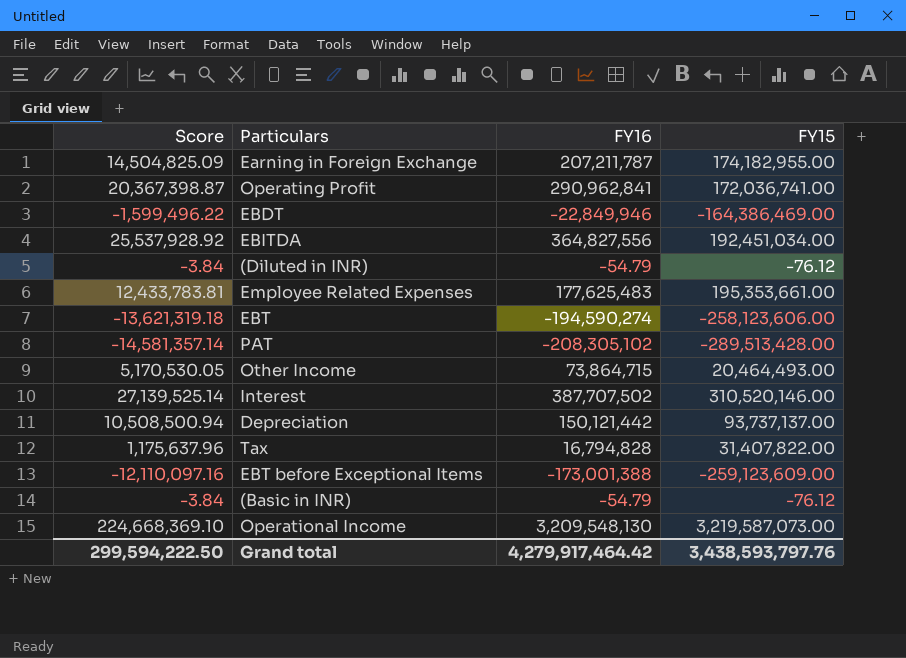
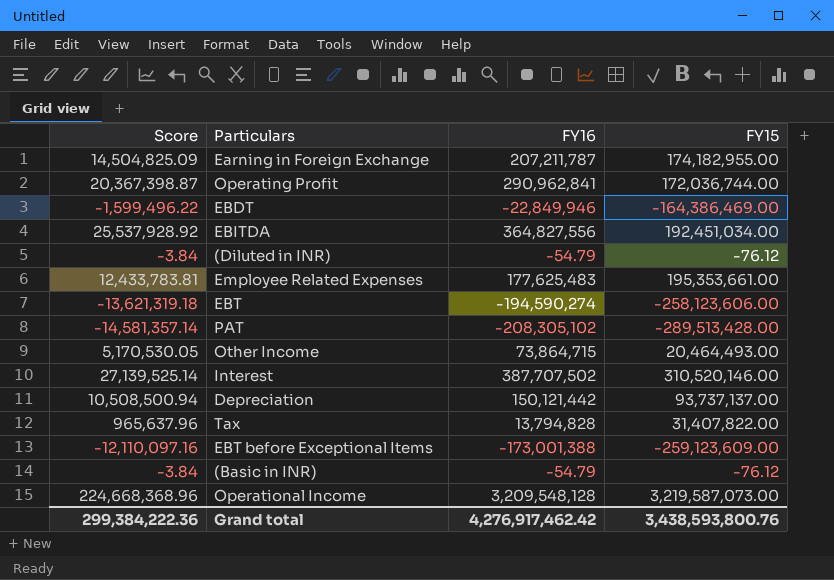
Operating Profit | FY15: 172,036,741.00 -> 172,036,744.00
Tax | Score: 1,175,637.96 -> 965,637.96
Tax | FY16: 16,794,828 -> 13,794,828
Operational Income | Score: 224,668,369.10 -> 224,668,368.96
Operational Income | FY16: 3,209,548,130 -> 3,209,548,128
Grand total | Score: 299,594,222.50 -> 299,384,222.36
Grand total | FY16: 4,279,917,464.42 -> 4,276,917,462.42
Grand total | FY15: 3,438,593,797.76 -> 3,438,593,800.76

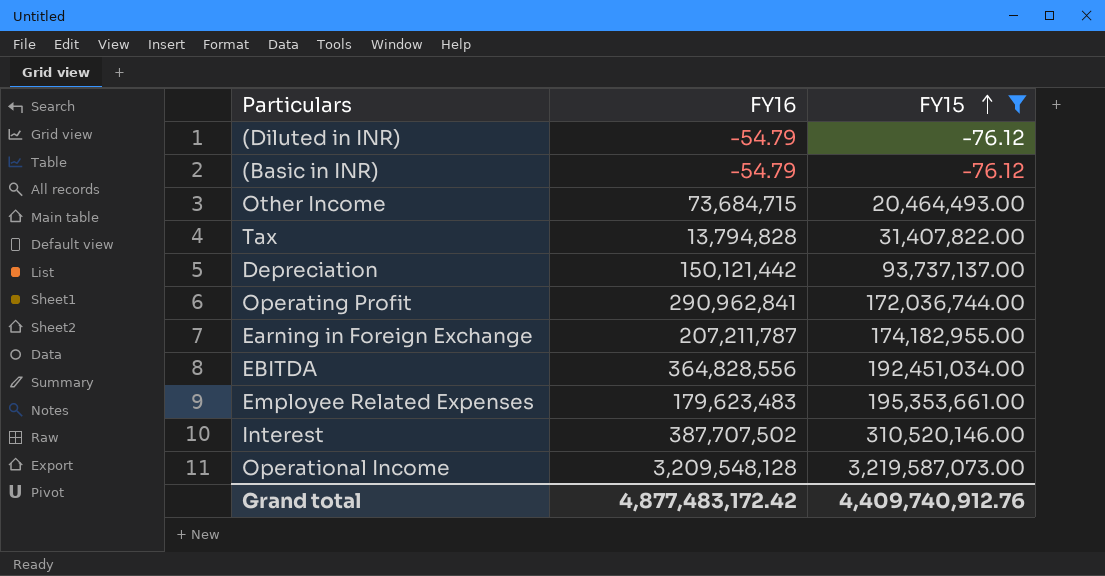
filter: none -> FY15 >= -76.12
row order: none -> FY15 ascending
column Score | formula: [FY16] * 0.07 -> none
Other Income | FY16: 73,864,715 -> 73,684,715
EBITDA | FY16: 364,827,556 -> 364,828,556
Employee Related Expenses | FY16: 177,625,483 -> 179,623,483
Grand total | FY16: 4,276,917,462.42 -> 4,877,483,172.42
Grand total | FY15: 3,438,593,800.76 -> 4,409,740,912.76

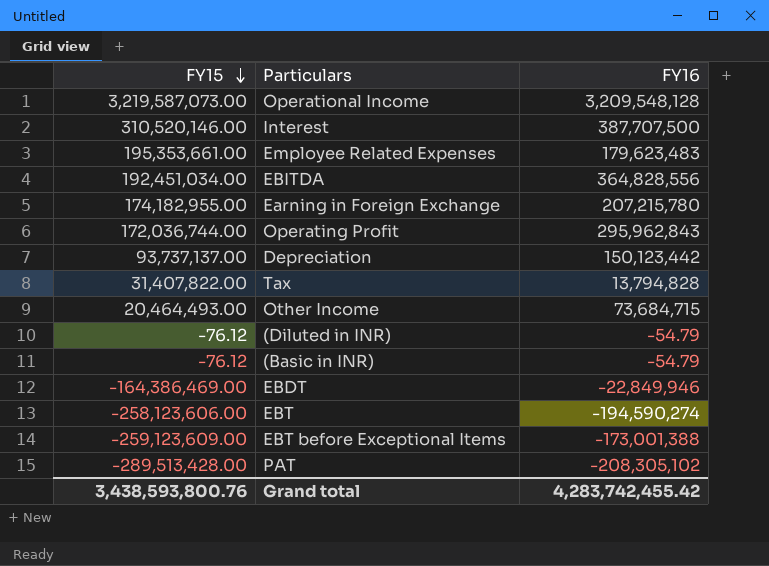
filter: FY15 >= -76.12 -> none
row order: FY15 ascending -> FY15 descending
column FY15 | position: 3 -> 1
Interest | FY16: 387,707,502 -> 387,707,500
Earning in Foreign Exchange | FY16: 207,211,787 -> 207,215,780
Operating Profit | FY16: 290,962,841 -> 295,962,843
Depreciation | FY16: 150,121,442 -> 150,123,442
Grand total | FY15: 4,409,740,912.76 -> 3,438,593,800.76
Grand total | FY16: 4,877,483,172.42 -> 4,283,742,455.42

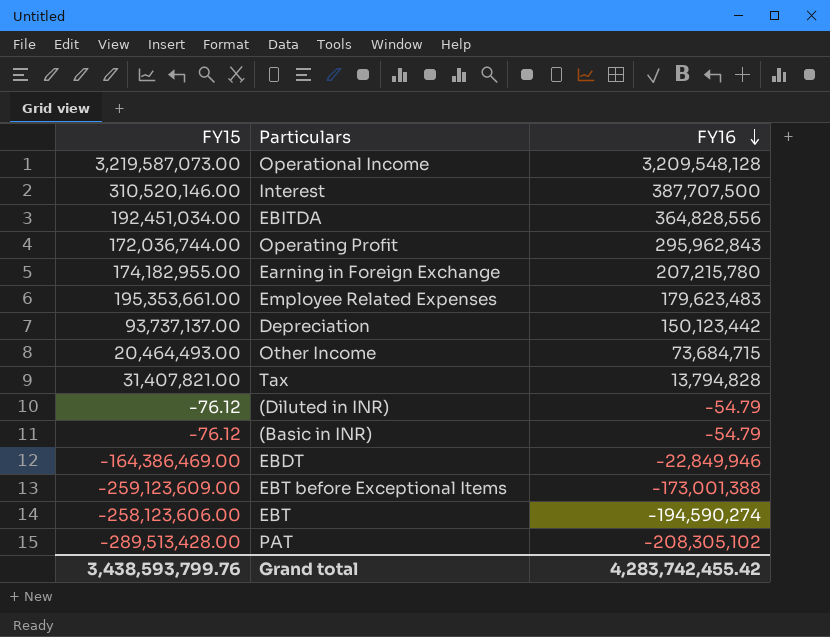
row order: FY15 descending -> FY16 descending
Tax | FY15: 31,407,822.00 -> 31,407,821.00
Grand total | FY15: 3,438,593,800.76 -> 3,438,593,799.76

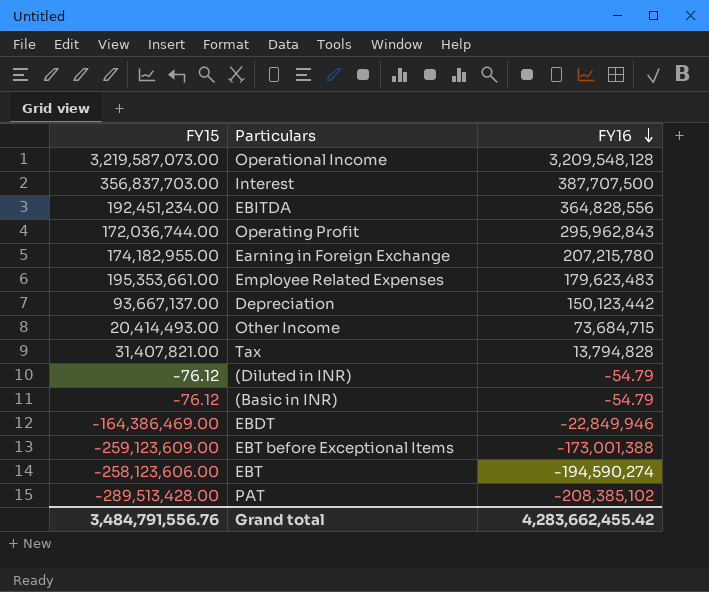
Interest | FY15: 310,520,146.00 -> 356,837,703.00
EBITDA | FY15: 192,451,034.00 -> 192,451,234.00
Depreciation | FY15: 93,737,137.00 -> 93,667,137.00
Other Income | FY15: 20,464,493.00 -> 20,414,493.00
PAT | FY16: -208,305,102 -> -208,385,102
Grand total | FY15: 3,438,593,799.76 -> 3,484,791,556.76
Grand total | FY16: 4,283,742,455.42 -> 4,283,662,455.42

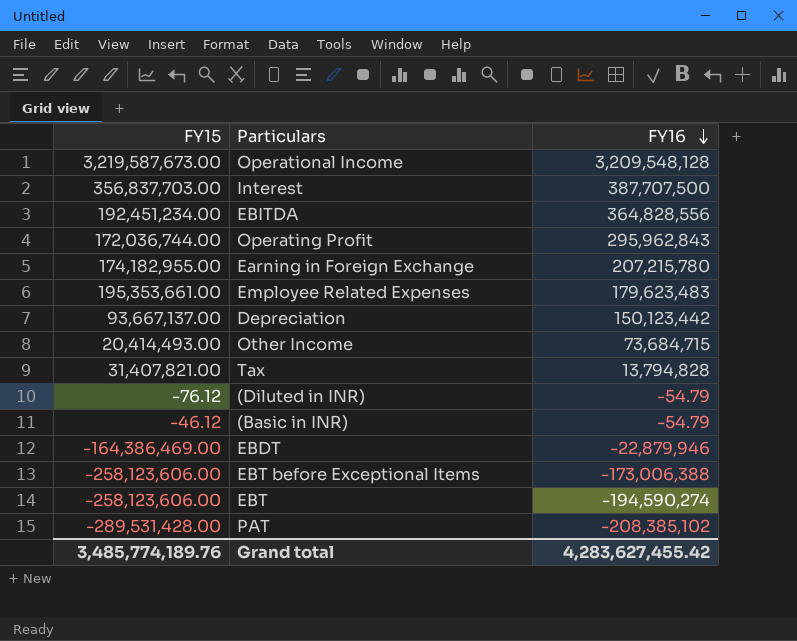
Operational Income | FY15: 3,219,587,073.00 -> 3,219,587,673.00
(Basic in INR) | FY15: -76.12 -> -46.12
EBDT | FY16: -22,849,946 -> -22,879,946
EBT before Exceptional Items | FY15: -259,123,609.00 -> -258,123,606.00
EBT before Exceptional Items | FY16: -173,001,388 -> -173,006,388
PAT | FY15: -289,513,428.00 -> -289,531,428.00
Grand total | FY15: 3,484,791,556.76 -> 3,485,774,189.76
Grand total | FY16: 4,283,662,455.42 -> 4,283,627,455.42

